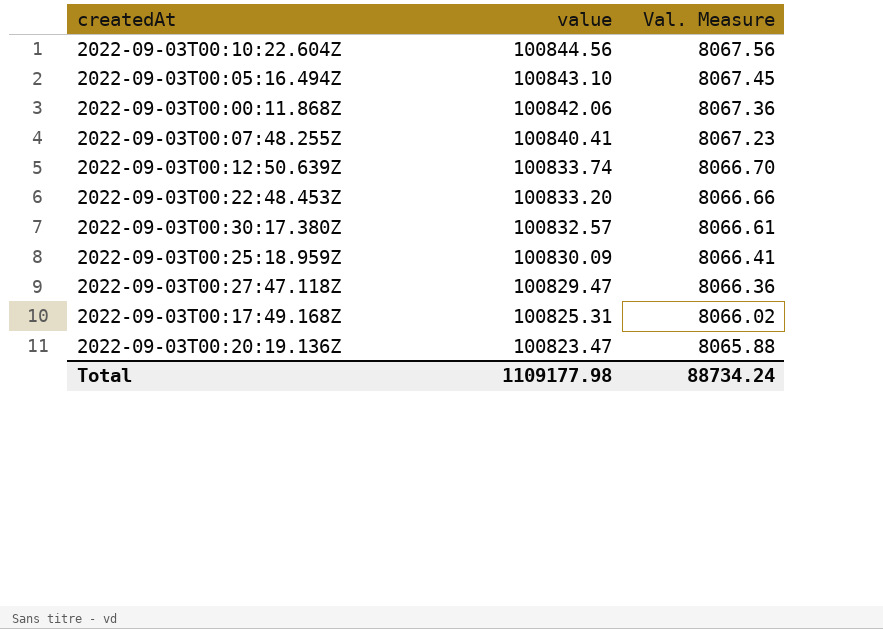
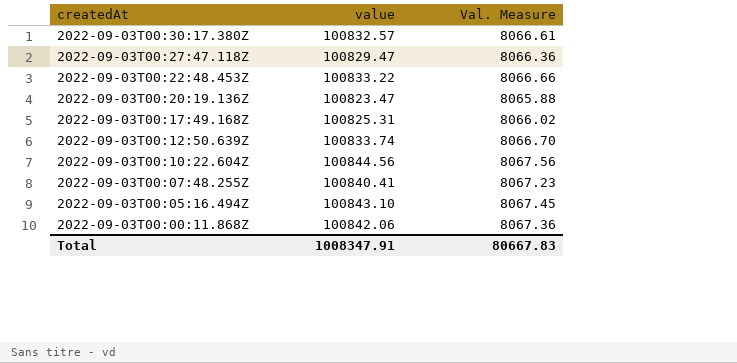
row order: value descending -> createdAt descending
row 2022-09-03T00:25:18.959Z: 100830.09 | 8066.41 -> none
2022-09-03T00:22:48.453Z | value: 100833.20 -> 100833.22
Total | value: 1109177.98 -> 1008347.91
Total | Val. Measure: 88734.24 -> 80667.83

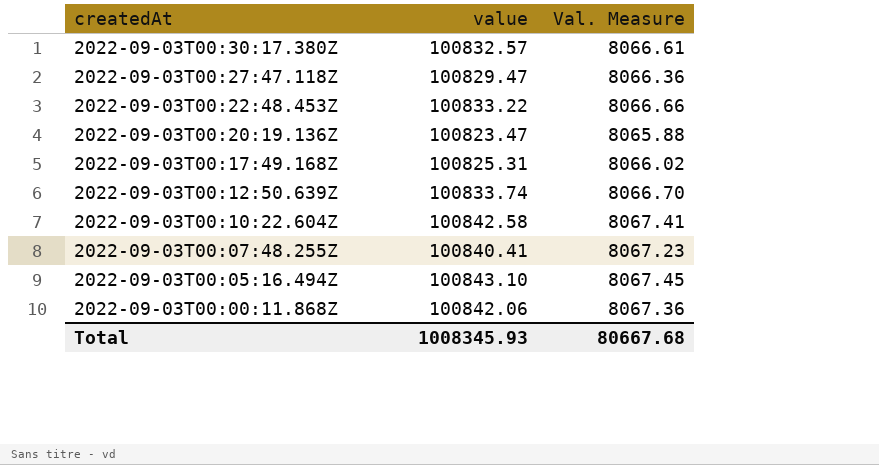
2022-09-03T00:10:22.604Z | value: 100844.56 -> 100842.58
2022-09-03T00:10:22.604Z | Val. Measure: 8067.56 -> 8067.41
Total | value: 1008347.91 -> 1008345.93
Total | Val. Measure: 80667.83 -> 80667.68

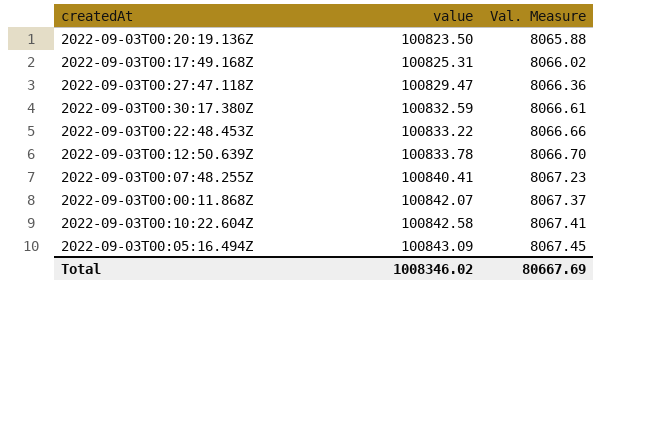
row order: createdAt descending -> value ascending
2022-09-03T00:20:19.136Z | value: 100823.47 -> 100823.50
2022-09-03T00:30:17.380Z | value: 100832.57 -> 100832.59
2022-09-03T00:12:50.639Z | value: 100833.74 -> 100833.78
2022-09-03T00:00:11.868Z | value: 100842.06 -> 100842.07
2022-09-03T00:00:11.868Z | Val. Measure: 8067.36 -> 8067.37
2022-09-03T00:05:16.494Z | value: 100843.10 -> 100843.09
Total | value: 1008345.93 -> 1008346.02
Total | Val. Measure: 80667.68 -> 80667.69

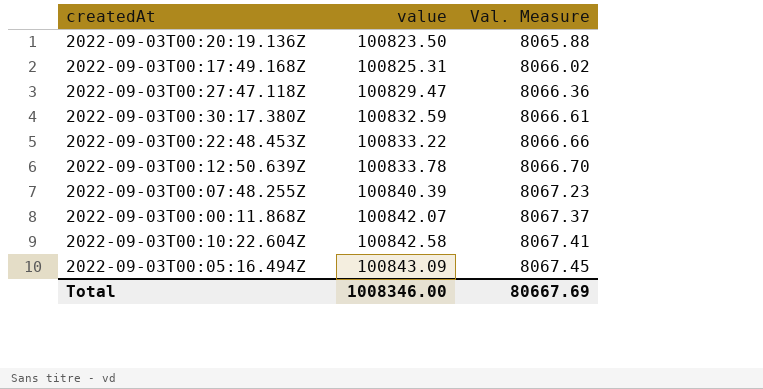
2022-09-03T00:07:48.255Z | value: 100840.41 -> 100840.39
Total | value: 1008346.02 -> 1008346.00

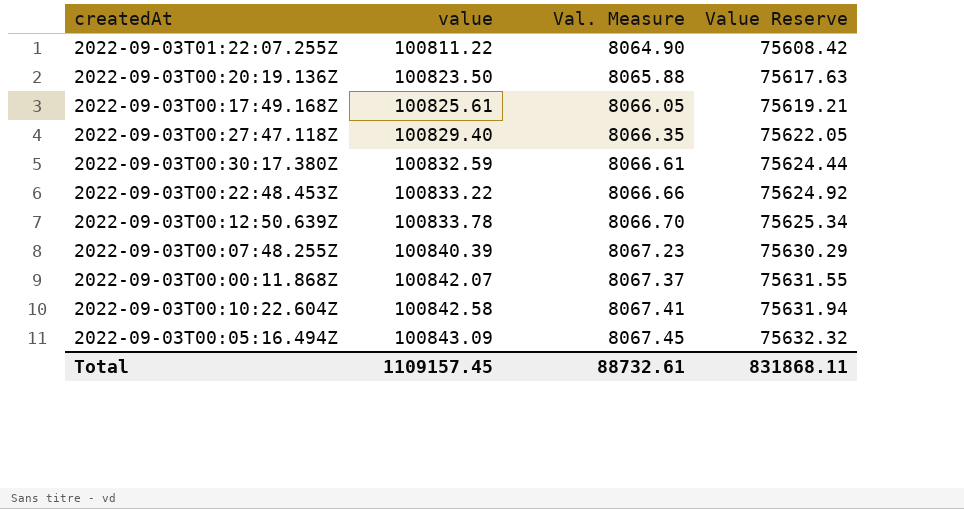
column Value Reserve | formula: none -> [value] * 0.75
row 2022-09-03T01:22:07.255Z: none -> 100811.22 | 8064.90 | 75608.42
2022-09-03T00:17:49.168Z | value: 100825.31 -> 100825.61
2022-09-03T00:17:49.168Z | Val. Measure: 8066.02 -> 8066.05
2022-09-03T00:27:47.118Z | value: 100829.47 -> 100829.40
2022-09-03T00:27:47.118Z | Val. Measure: 8066.36 -> 8066.35
Total | value: 1008346.00 -> 1109157.45
Total | Val. Measure: 80667.69 -> 88732.61

